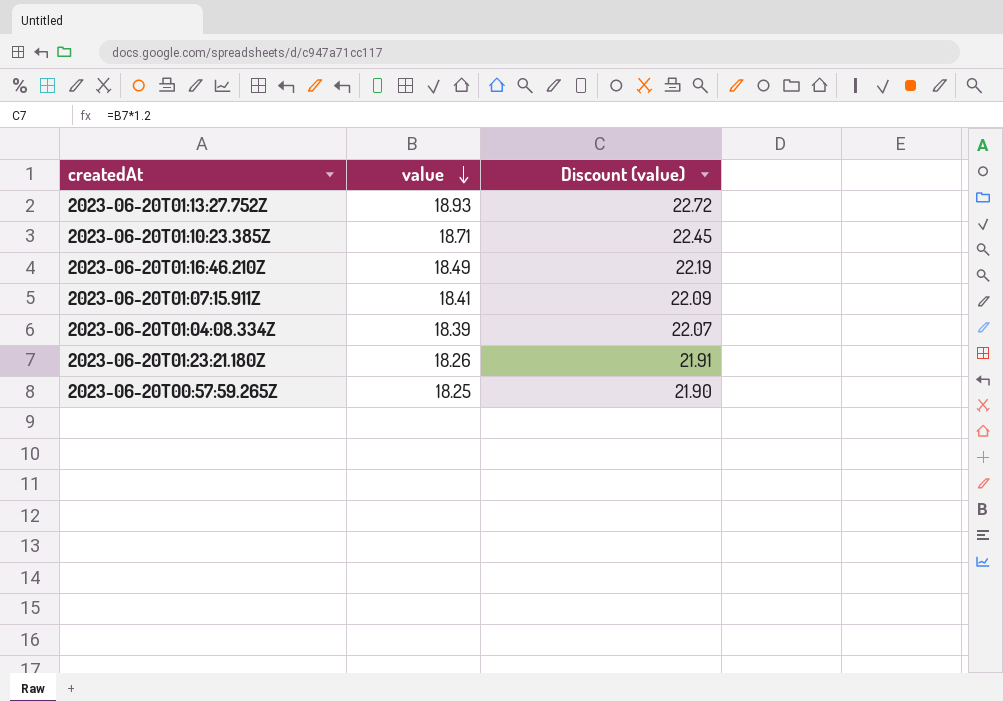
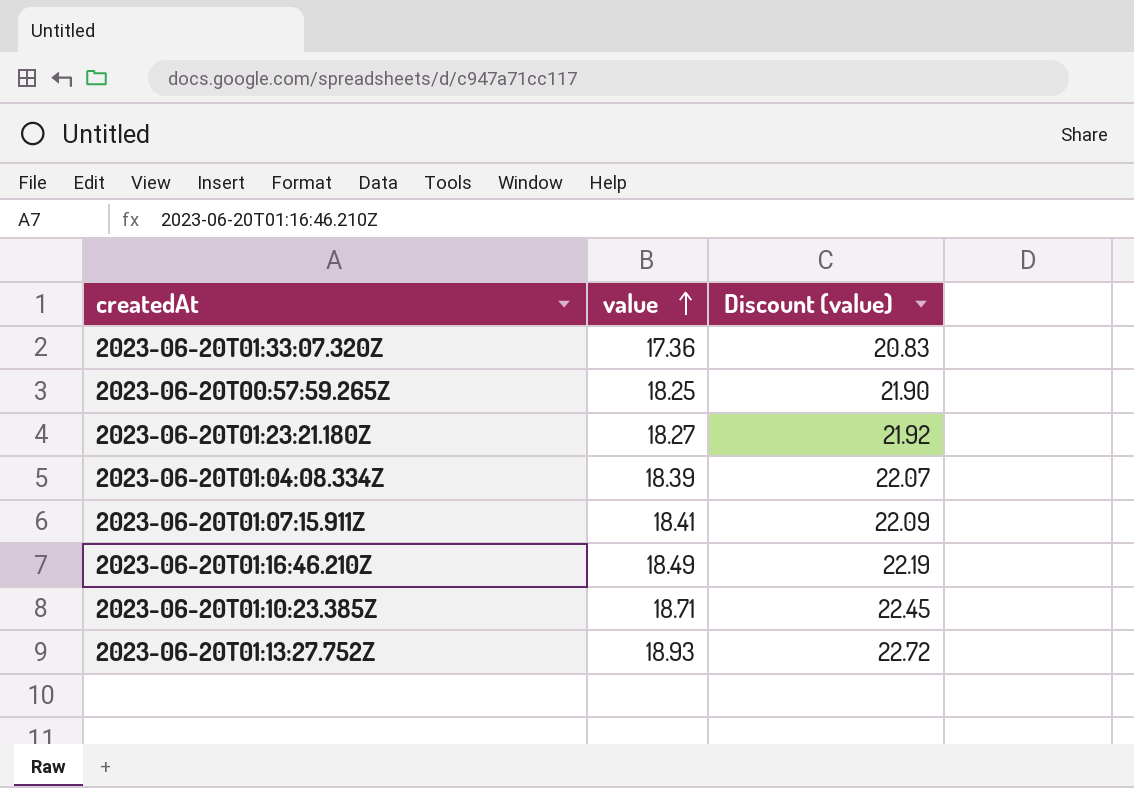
row order: value descending -> value ascending
row 2023-06-20T01:33:07.320Z: none -> 17.36 | 20.83
2023-06-20T01:23:21.180Z | value: 18.26 -> 18.27
2023-06-20T01:23:21.180Z | Discount (value): 21.91 -> 21.92

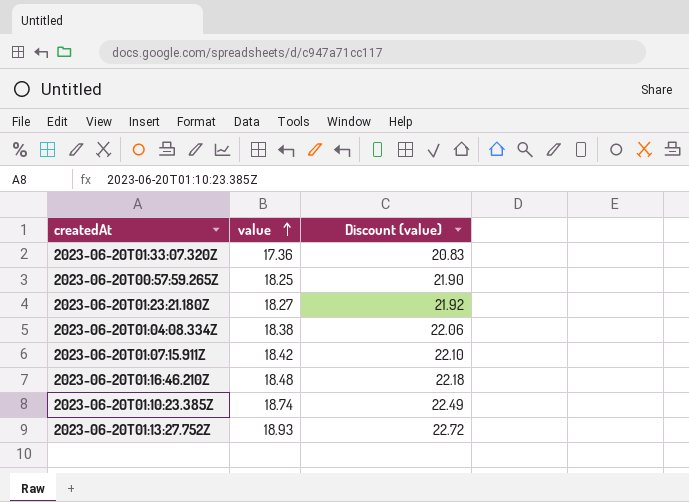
2023-06-20T01:04:08.334Z | value: 18.39 -> 18.38
2023-06-20T01:04:08.334Z | Discount (value): 22.07 -> 22.06
2023-06-20T01:07:15.911Z | value: 18.41 -> 18.42
2023-06-20T01:07:15.911Z | Discount (value): 22.09 -> 22.10
2023-06-20T01:16:46.210Z | value: 18.49 -> 18.48
2023-06-20T01:16:46.210Z | Discount (value): 22.19 -> 22.18
2023-06-20T01:10:23.385Z | value: 18.71 -> 18.74
2023-06-20T01:10:23.385Z | Discount (value): 22.45 -> 22.49

